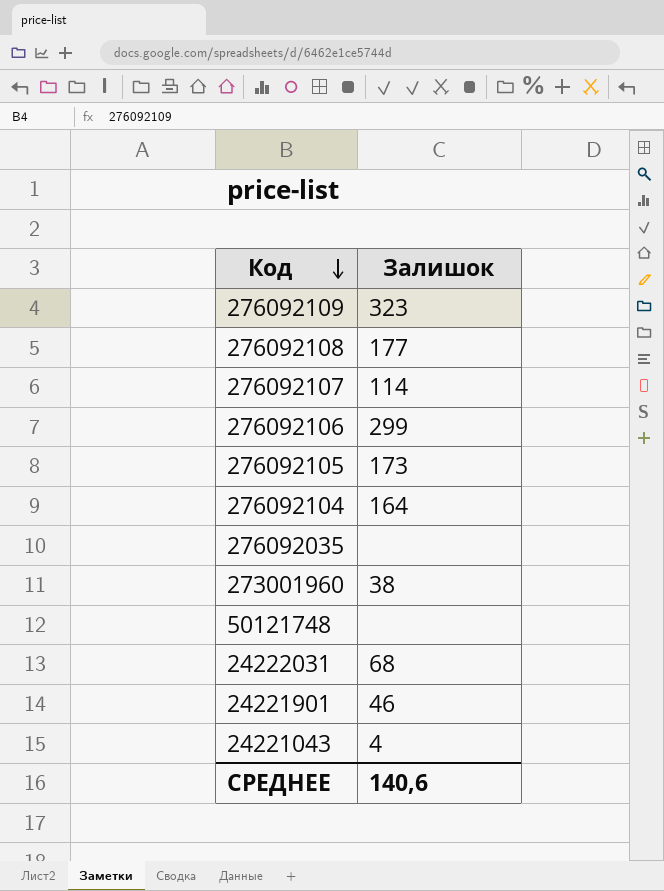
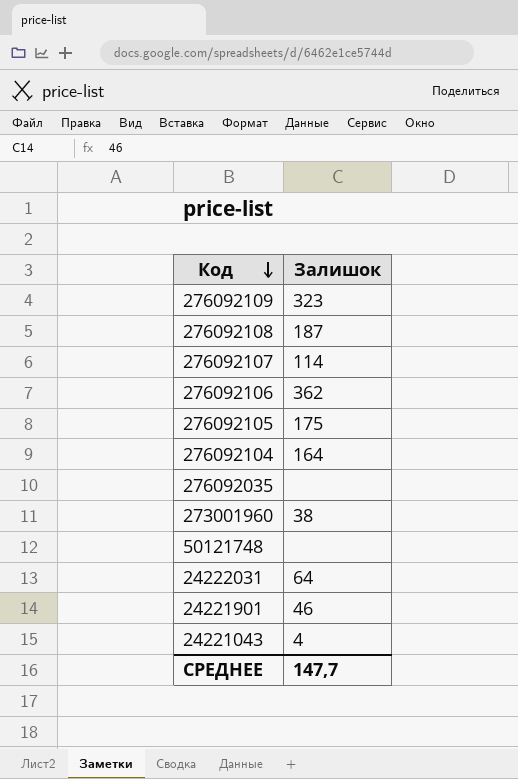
276092108 | Залишок: 177 -> 187
276092106 | Залишок: 299 -> 362
276092105 | Залишок: 173 -> 175
24222031 | Залишок: 68 -> 64
СРЕДНЕЕ | Залишок: 140,6 -> 147,7

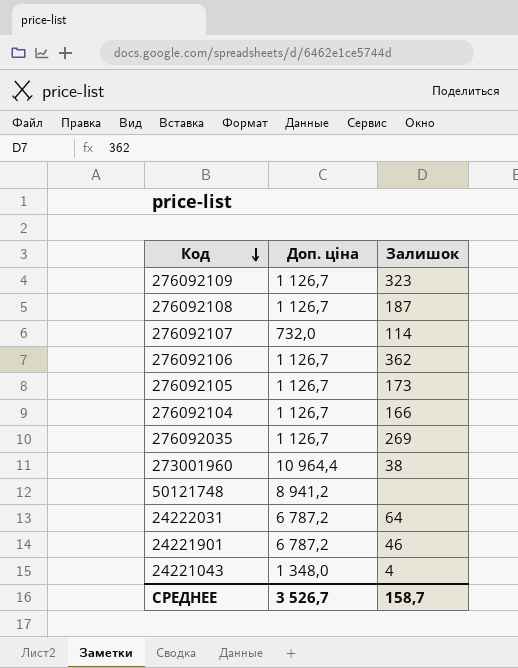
column Доп. ціна | position: none -> 2
276092105 | Залишок: 175 -> 173
276092104 | Залишок: 164 -> 166
276092035 | Залишок: none -> 269
СРЕДНЕЕ | Залишок: 147,7 -> 158,7

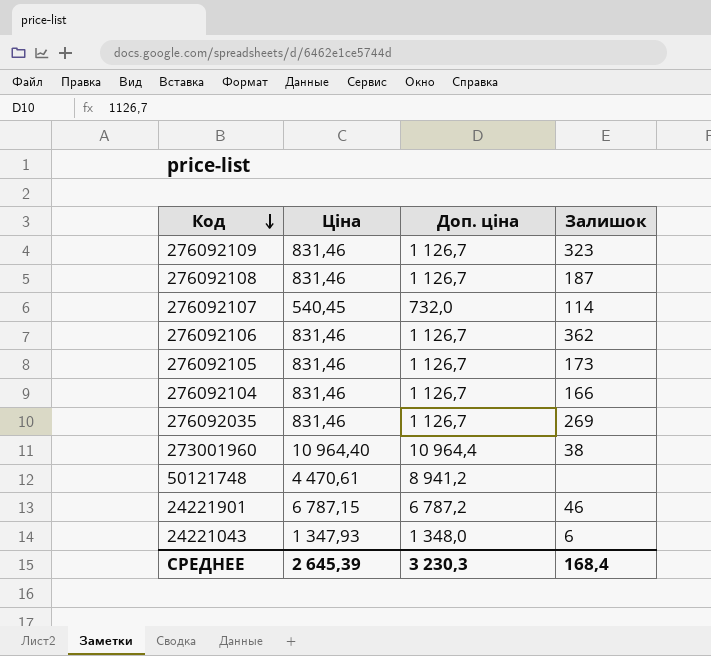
column Ціна | position: none -> 2
row 24222031: 6 787,2 | 64 -> none
24221043 | Залишок: 4 -> 6
СРЕДНЕЕ | Доп. ціна: 3 526,7 -> 3 230,3
СРЕДНЕЕ | Залишок: 158,7 -> 168,4

